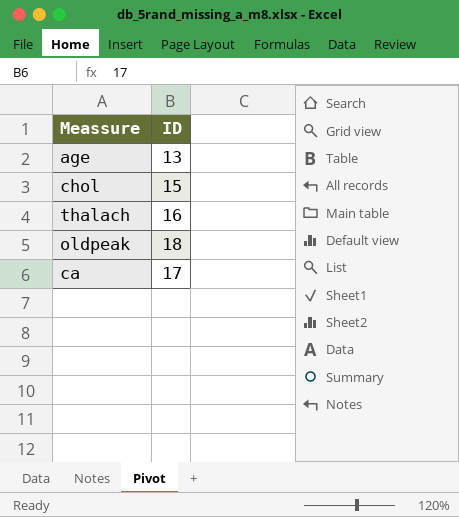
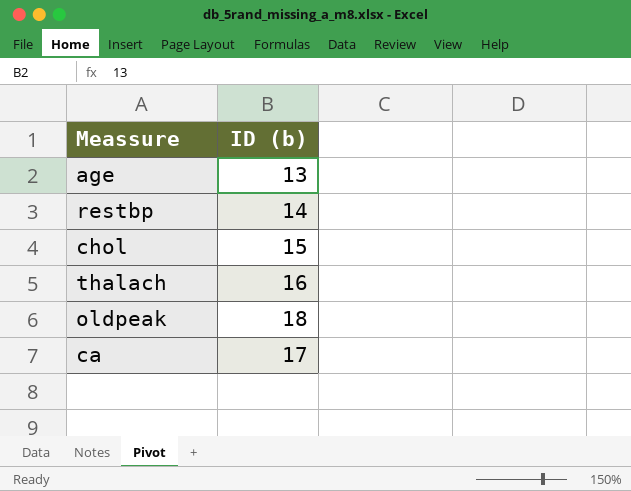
column name: ID -> ID (b)
row restbp: none -> 14

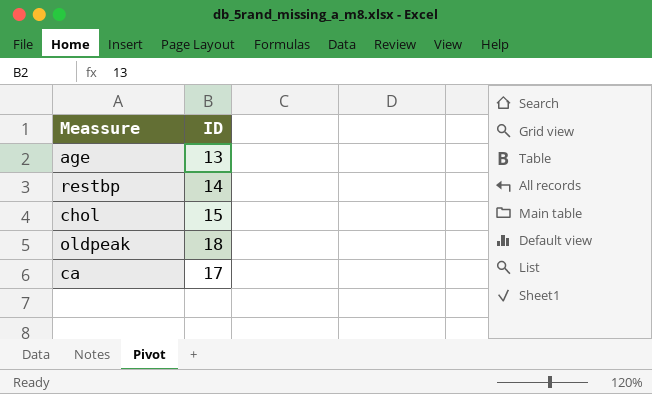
column name: ID (b) -> ID
row thalach: 16 -> none

